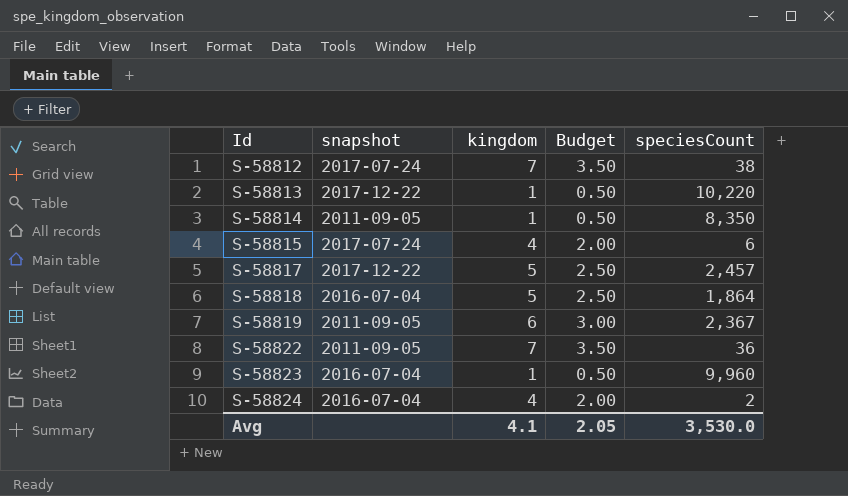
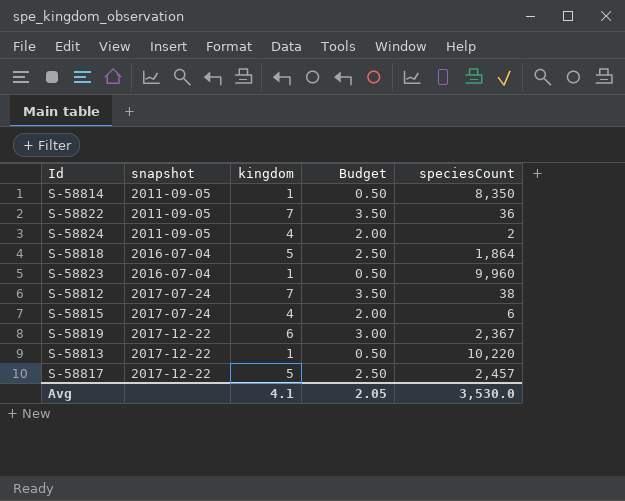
row order: Id ascending -> snapshot ascending
S-58824 | snapshot: 2016-07-04 -> 2011-09-05
S-58819 | snapshot: 2011-09-05 -> 2017-12-22

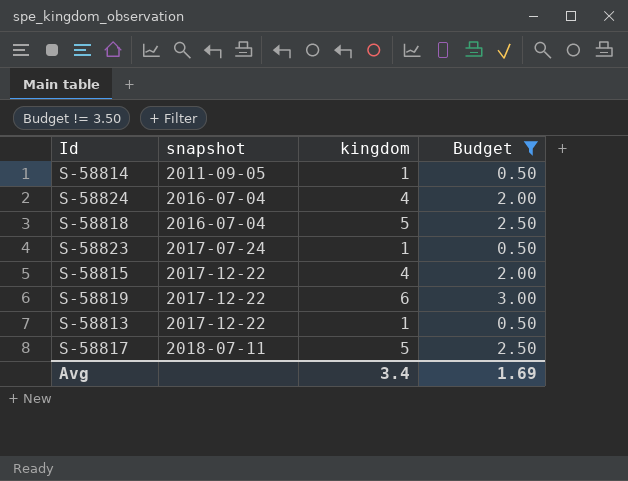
filter: none -> Budget != 3.50
column speciesCount | position: 5 -> none
S-58824 | snapshot: 2011-09-05 -> 2016-07-04
S-58823 | snapshot: 2016-07-04 -> 2017-07-24
S-58815 | snapshot: 2017-07-24 -> 2017-12-22
S-58817 | snapshot: 2017-12-22 -> 2018-07-11
Avg | kingdom: 4.1 -> 3.4
Avg | Budget: 2.05 -> 1.69

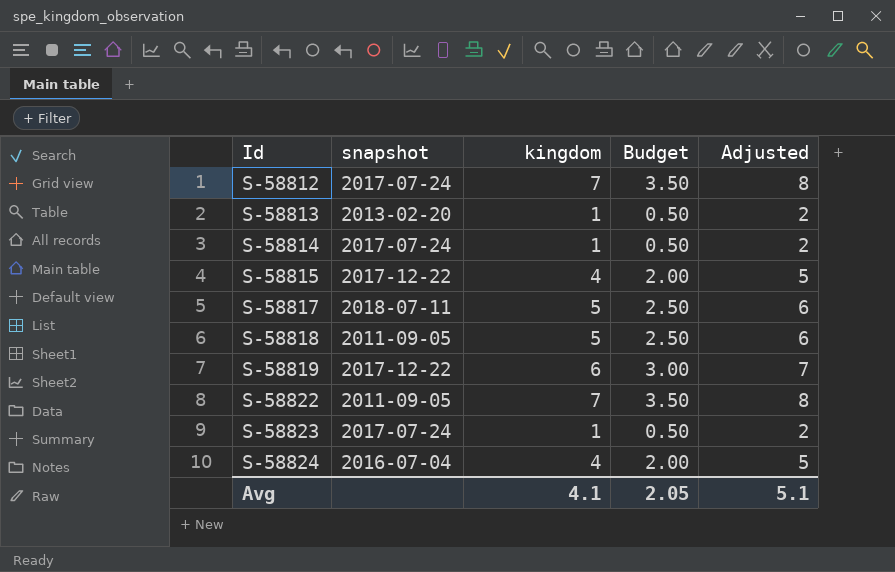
filter: Budget != 3.50 -> none
row order: snapshot ascending -> Id ascending
column Adjusted | formula: none -> [kingdom] + 1
S-58813 | snapshot: 2017-12-22 -> 2013-02-20
S-58814 | snapshot: 2011-09-05 -> 2017-07-24
S-58818 | snapshot: 2016-07-04 -> 2011-09-05
Avg | kingdom: 3.4 -> 4.1
Avg | Budget: 1.69 -> 2.05

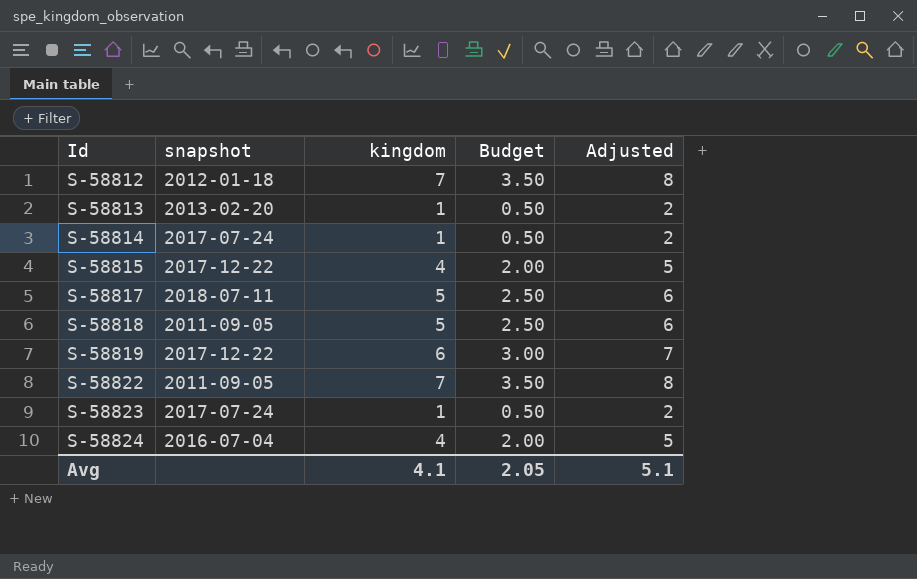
S-58812 | snapshot: 2017-07-24 -> 2012-01-18

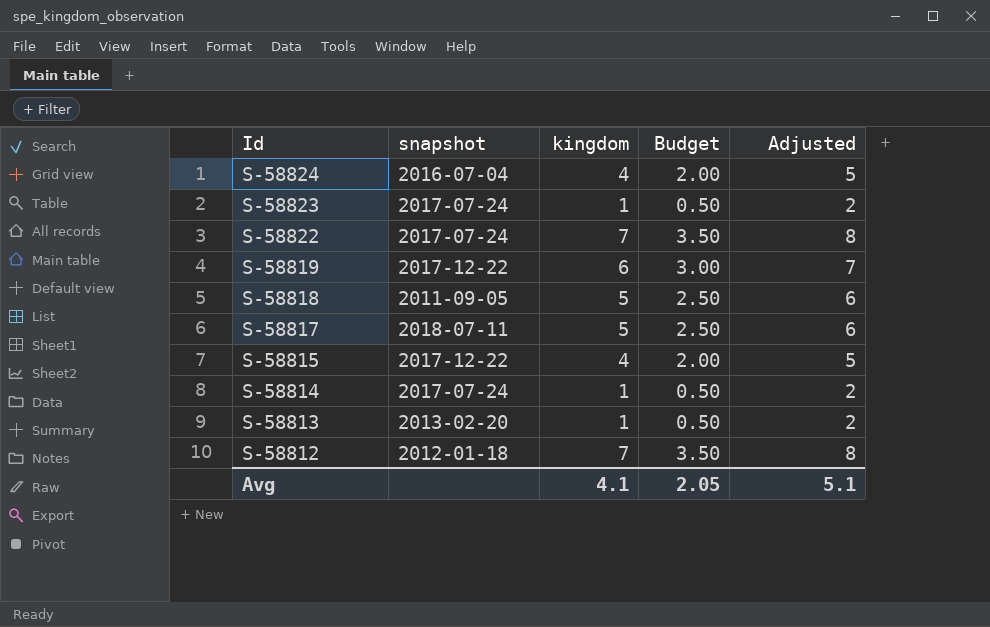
row order: Id ascending -> Id descending
S-58822 | snapshot: 2011-09-05 -> 2017-07-24

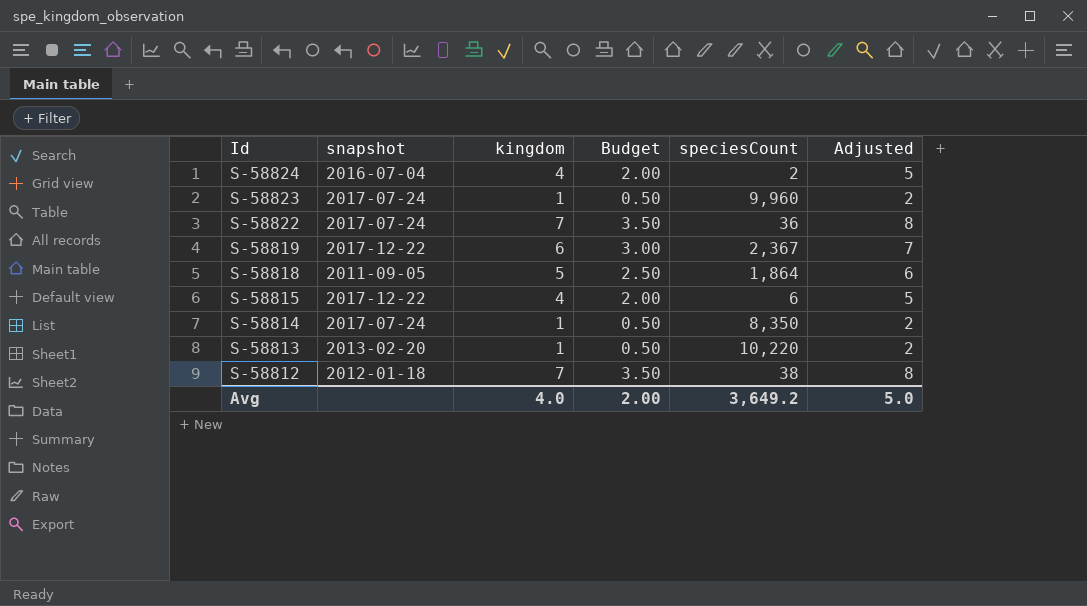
column speciesCount | position: none -> 5
row S-58817: 2018-07-11 | 5 | 2.50 | 6 -> none
Avg | kingdom: 4.1 -> 4.0
Avg | Budget: 2.05 -> 2.00
Avg | Adjusted: 5.1 -> 5.0

